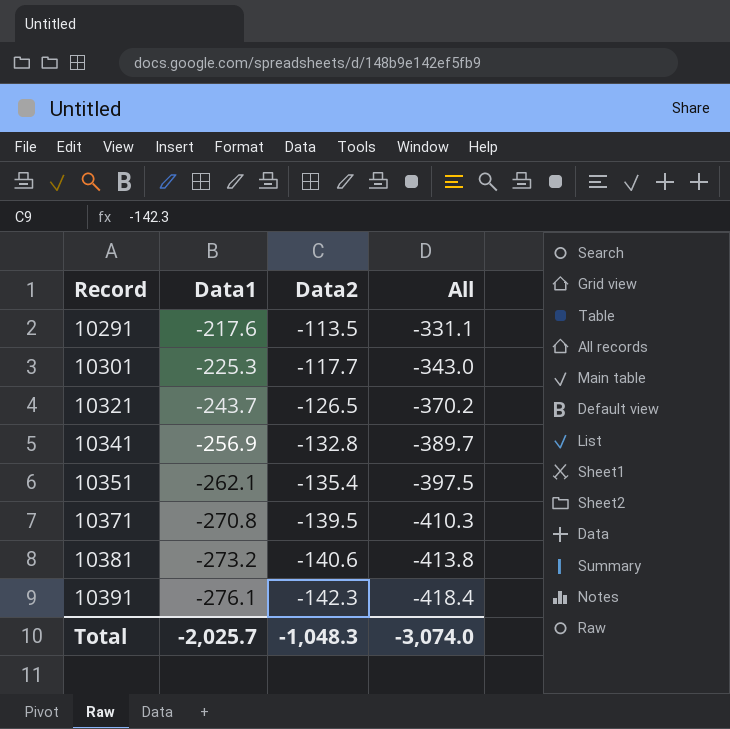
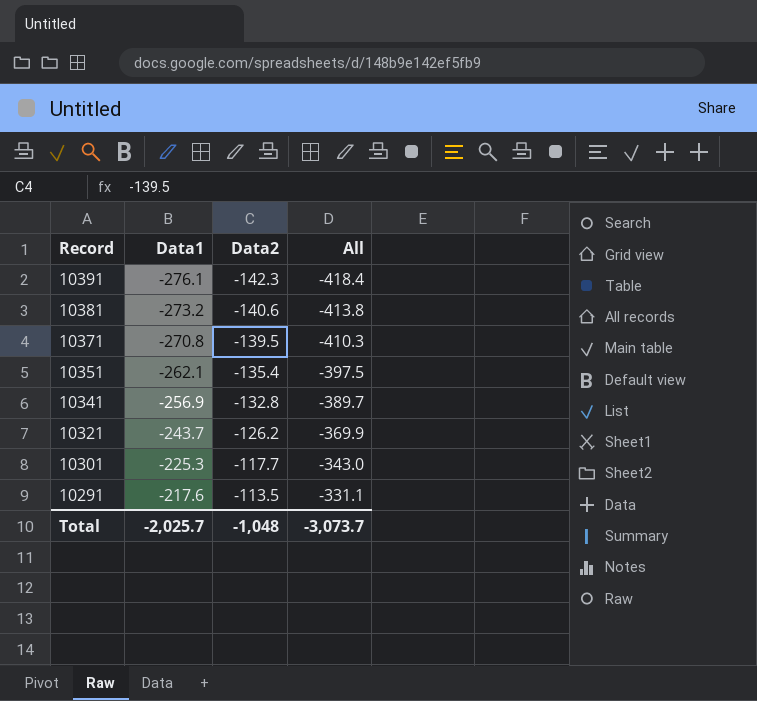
row order: Record ascending -> Record descending
10321 | Data2: -126.5 -> -126.2
10321 | All: -370.2 -> -369.9
Total | Data2: -1,048.3 -> -1,048
Total | All: -3,074.0 -> -3,073.7

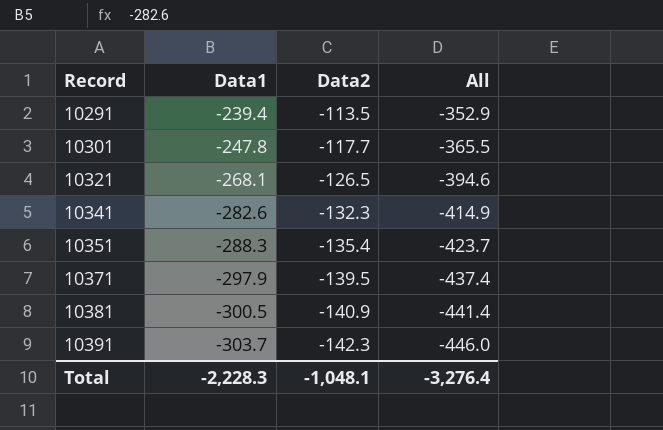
row order: Record descending -> Record ascending
10291 | Data1: -217.6 -> -239.4
10291 | All: -331.1 -> -352.9
10301 | Data1: -225.3 -> -247.8
10301 | All: -343.0 -> -365.5
10321 | Data1: -243.7 -> -268.1
10321 | Data2: -126.2 -> -126.5
10321 | All: -369.9 -> -394.6
10341 | Data1: -256.9 -> -282.6
10341 | Data2: -132.8 -> -132.3
10341 | All: -389.7 -> -414.9
10351 | Data1: -262.1 -> -288.3
10351 | All: -397.5 -> -423.7
10371 | Data1: -270.8 -> -297.9
10371 | All: -410.3 -> -437.4
10381 | Data1: -273.2 -> -300.5
10381 | Data2: -140.6 -> -140.9
10381 | All: -413.8 -> -441.4
10391 | Data1: -276.1 -> -303.7
10391 | All: -418.4 -> -446.0
Total | Data1: -2,025.7 -> -2,228.3
Total | Data2: -1,048 -> -1,048.1
Total | All: -3,073.7 -> -3,276.4

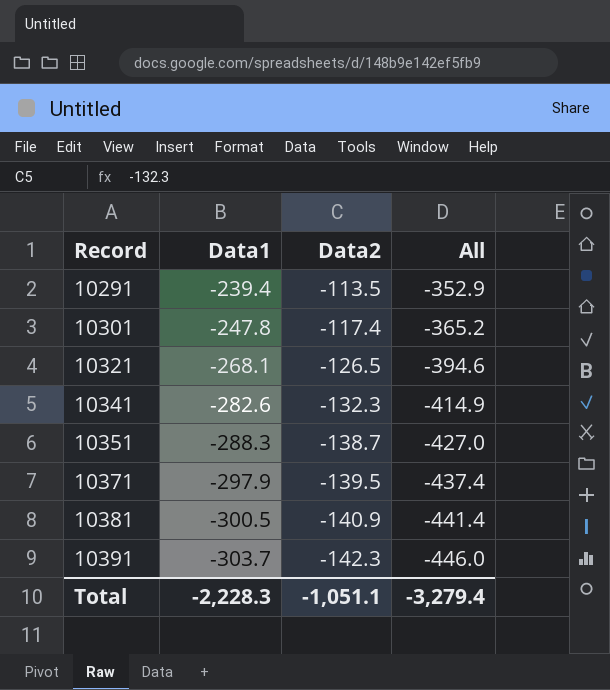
10301 | Data2: -117.7 -> -117.4
10301 | All: -365.5 -> -365.2
10351 | Data2: -135.4 -> -138.7
10351 | All: -423.7 -> -427.0
Total | Data2: -1,048.1 -> -1,051.1
Total | All: -3,276.4 -> -3,279.4

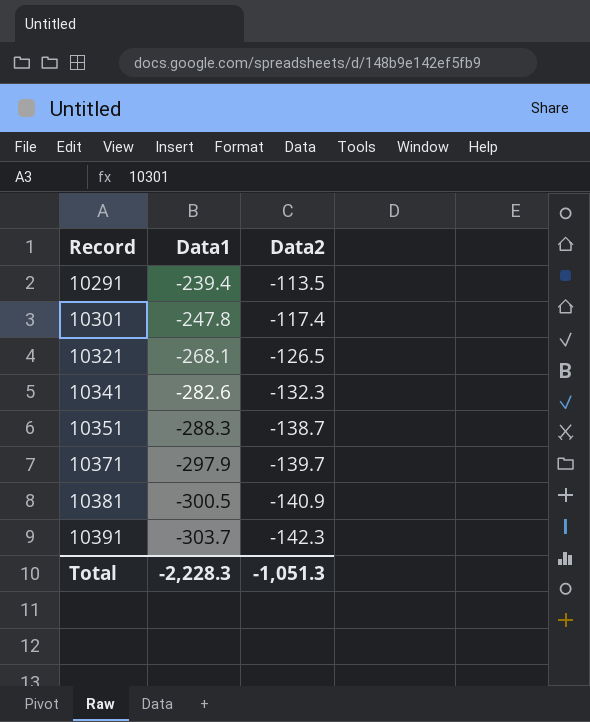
column All | formula: [Data1] + [Data2] -> none
10371 | Data2: -139.5 -> -139.7
Total | Data2: -1,051.1 -> -1,051.3

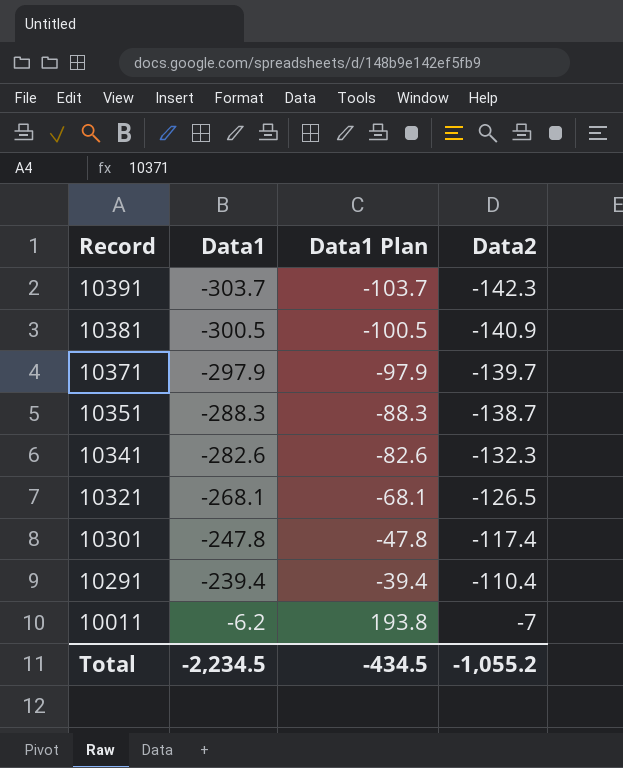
row order: Record ascending -> Record descending
column Data1 Plan | formula: none -> [Data1] + 200
10291 | Data2: -113.5 -> -110.4
row 10011: none -> -6.2 | 193.8 | -7
Total | Data1: -2,228.3 -> -2,234.5
Total | Data2: -1,051.3 -> -1,055.2

